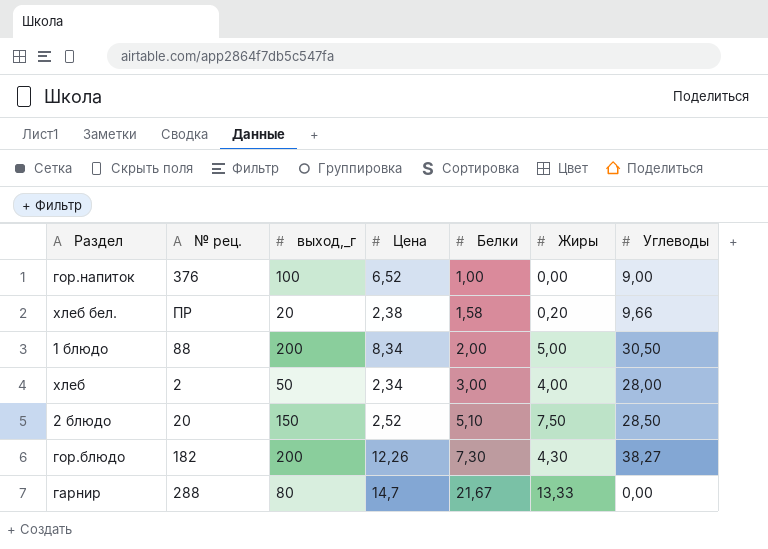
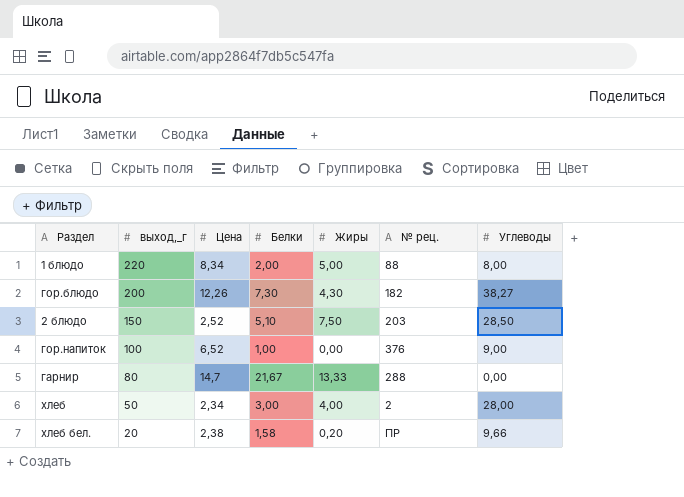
row order: Белки ascending -> выход,_г descending
column № рец. | position: 2 -> 6
1 блюдо | выход,_г: 200 -> 220
1 блюдо | Углеводы: 30,50 -> 8,00
2 блюдо | № рец.: 20 -> 203

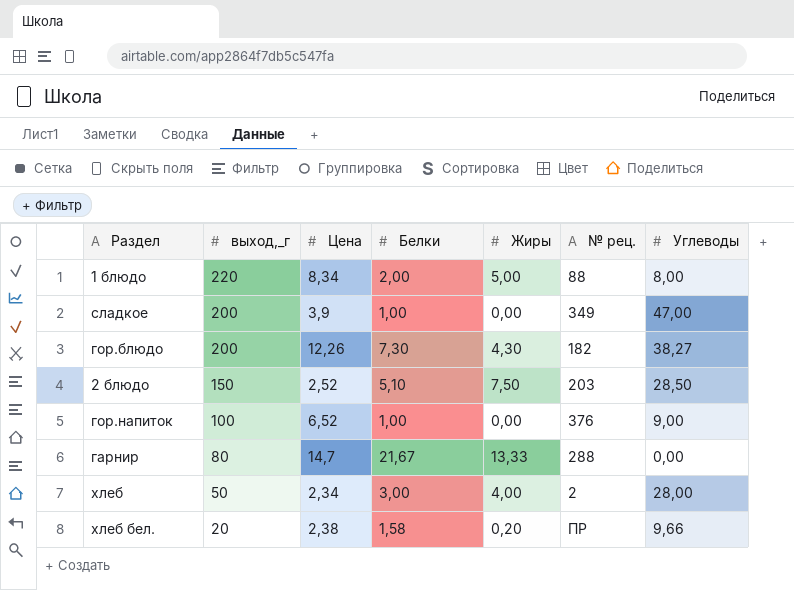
row сладкое: none -> 200 | 3,9 | 1,00 | 0,00 | 349 | 47,00

